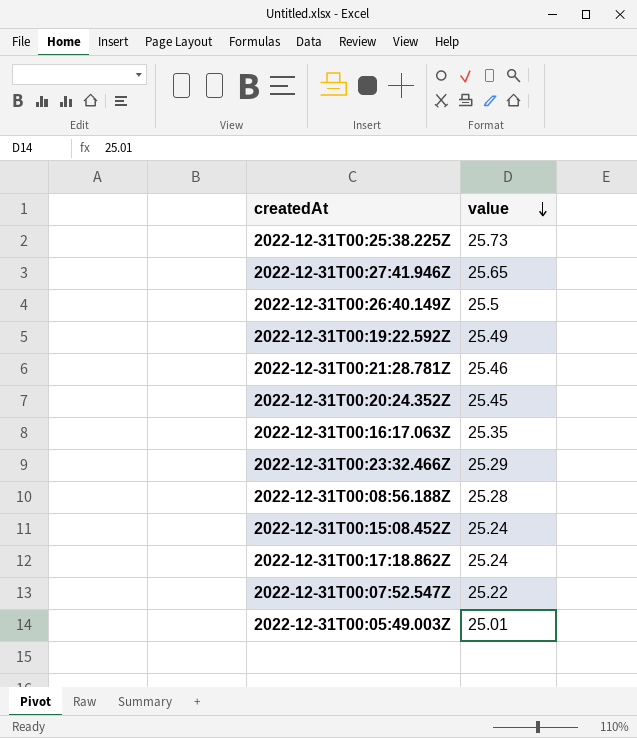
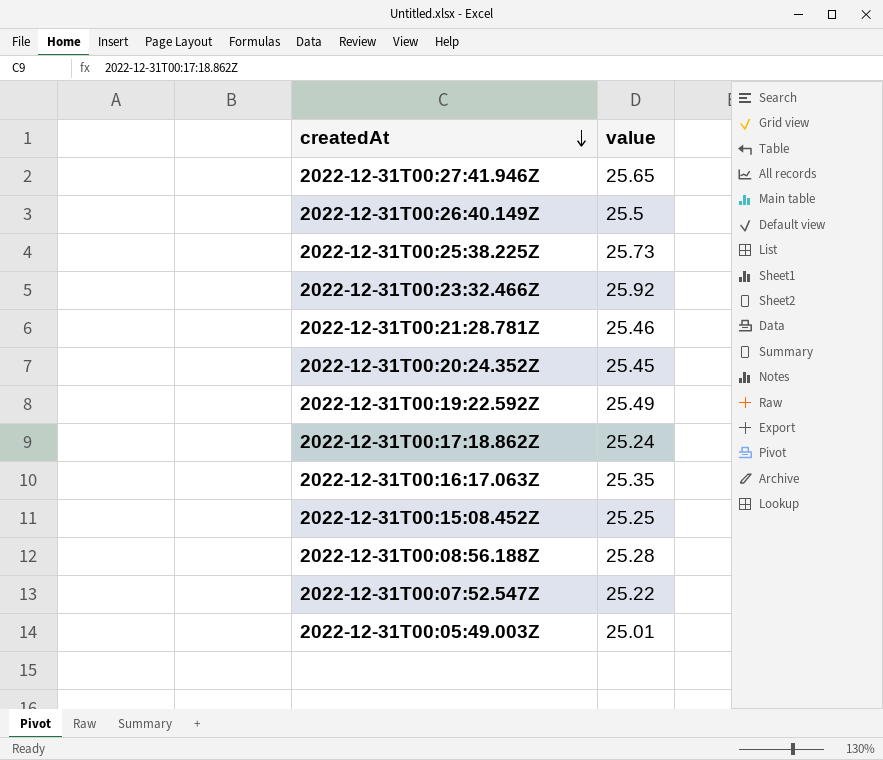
row order: value descending -> createdAt descending
2022-12-31T00:23:32.466Z | value: 25.29 -> 25.92
2022-12-31T00:15:08.452Z | value: 25.24 -> 25.25

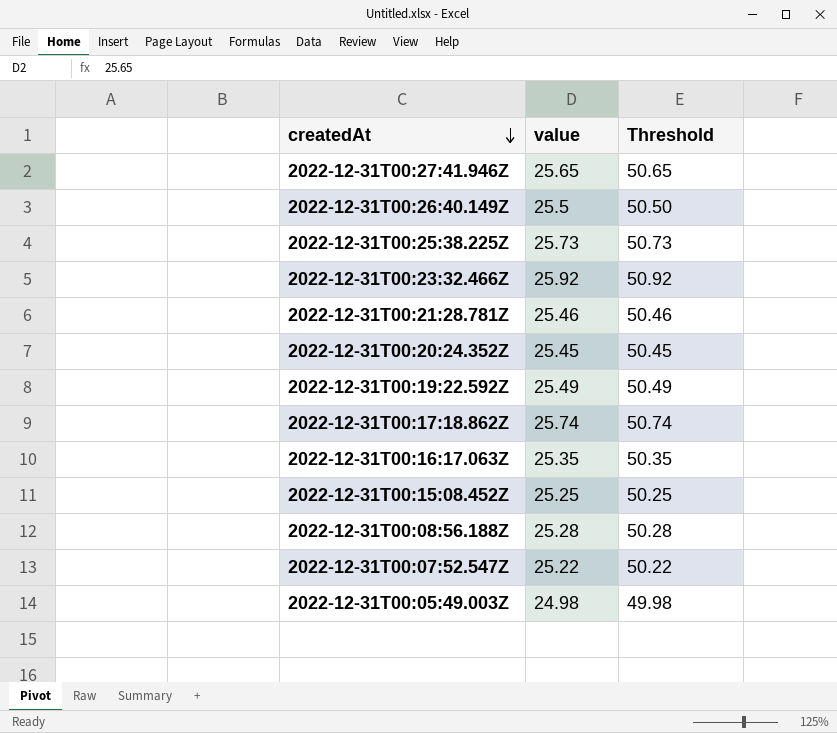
column Threshold | formula: none -> [value] + 25
2022-12-31T00:17:18.862Z | value: 25.24 -> 25.74
2022-12-31T00:05:49.003Z | value: 25.01 -> 24.98

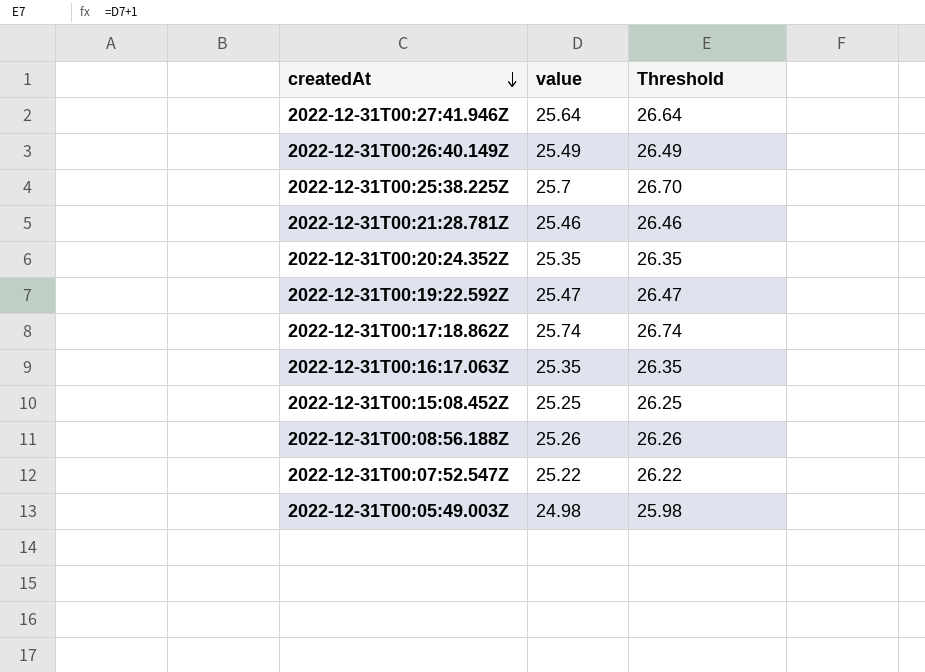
column Threshold | formula: [value] + 25 -> [value] + 1
row 2022-12-31T00:23:32.466Z: 25.92 | 50.92 -> none
2022-12-31T00:27:41.946Z | value: 25.65 -> 25.64
2022-12-31T00:26:40.149Z | value: 25.5 -> 25.49
2022-12-31T00:25:38.225Z | value: 25.73 -> 25.7
2022-12-31T00:20:24.352Z | value: 25.45 -> 25.35
2022-12-31T00:19:22.592Z | value: 25.49 -> 25.47
2022-12-31T00:08:56.188Z | value: 25.28 -> 25.26

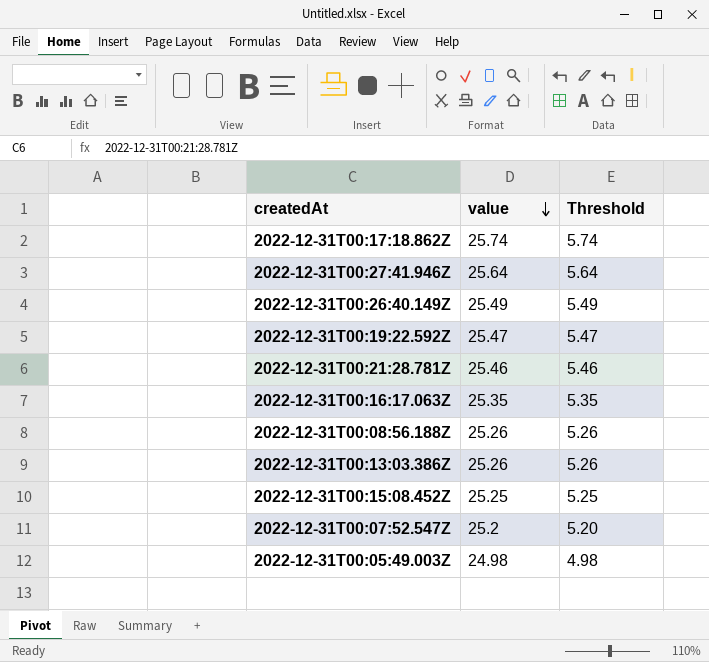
row order: createdAt descending -> value descending
column Threshold | formula: [value] + 1 -> [value] - 20
row 2022-12-31T00:25:38.225Z: 25.7 | 26.70 -> none
row 2022-12-31T00:20:24.352Z: 25.35 | 26.35 -> none
row 2022-12-31T00:13:03.386Z: none -> 25.26 | 5.26
2022-12-31T00:07:52.547Z | value: 25.22 -> 25.2

